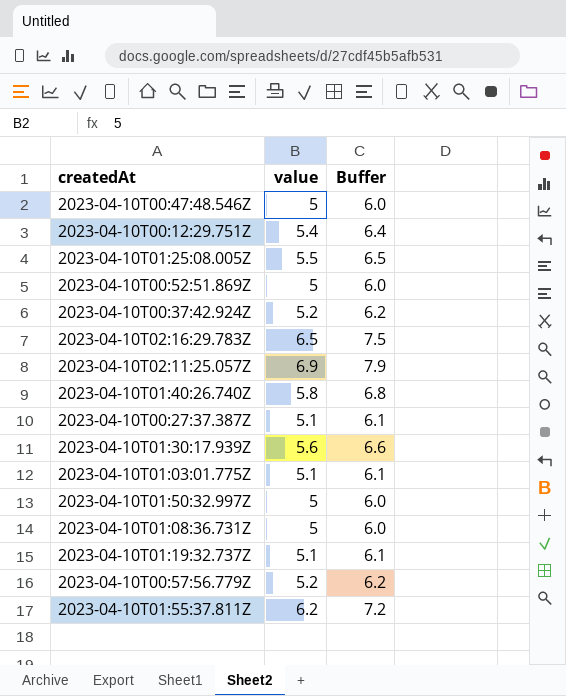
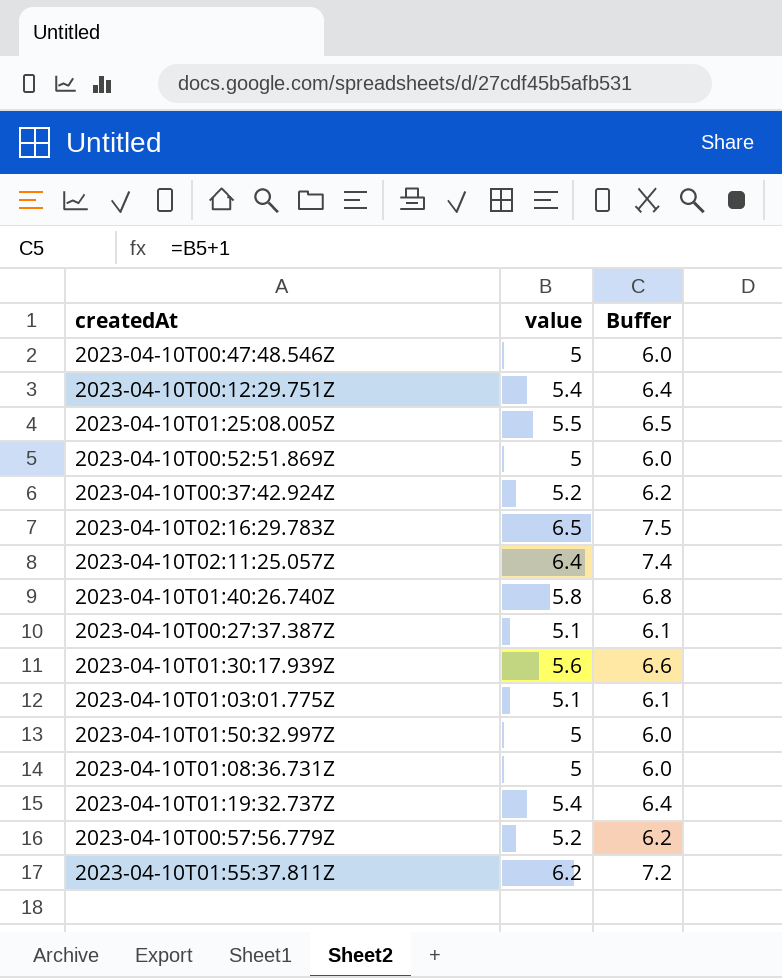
2023-04-10T02:11:25.057Z | value: 6.9 -> 6.4
2023-04-10T02:11:25.057Z | Buffer: 7.9 -> 7.4
2023-04-10T01:19:32.737Z | value: 5.1 -> 5.4
2023-04-10T01:19:32.737Z | Buffer: 6.1 -> 6.4

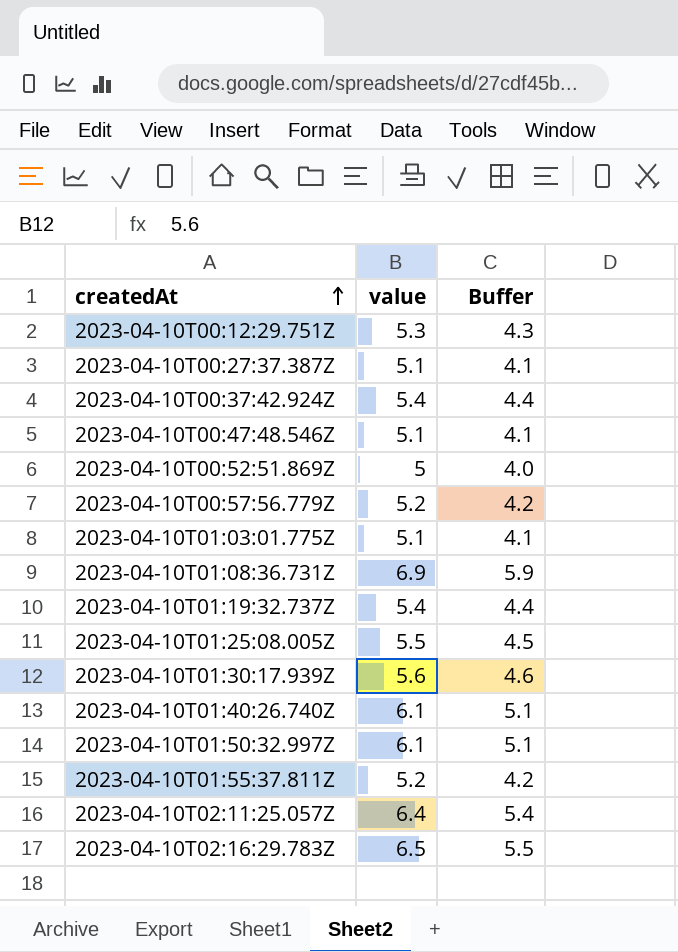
row order: none -> createdAt ascending
column Buffer | formula: [value] + 1 -> [value] - 1
2023-04-10T00:12:29.751Z | value: 5.4 -> 5.3
2023-04-10T00:37:42.924Z | value: 5.2 -> 5.4
2023-04-10T00:47:48.546Z | value: 5 -> 5.1
2023-04-10T01:08:36.731Z | value: 5 -> 6.9
2023-04-10T01:40:26.740Z | value: 5.8 -> 6.1
2023-04-10T01:50:32.997Z | value: 5 -> 6.1
2023-04-10T01:55:37.811Z | value: 6.2 -> 5.2

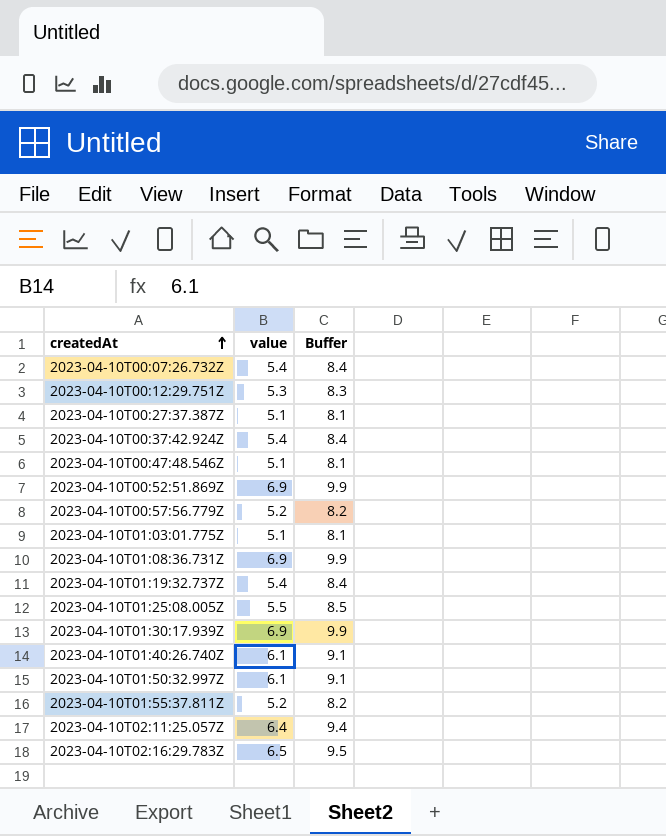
column Buffer | formula: [value] - 1 -> [value] + 3
row 2023-04-10T00:07:26.732Z: none -> 5.4 | 8.4
2023-04-10T00:52:51.869Z | value: 5 -> 6.9
2023-04-10T01:30:17.939Z | value: 5.6 -> 6.9

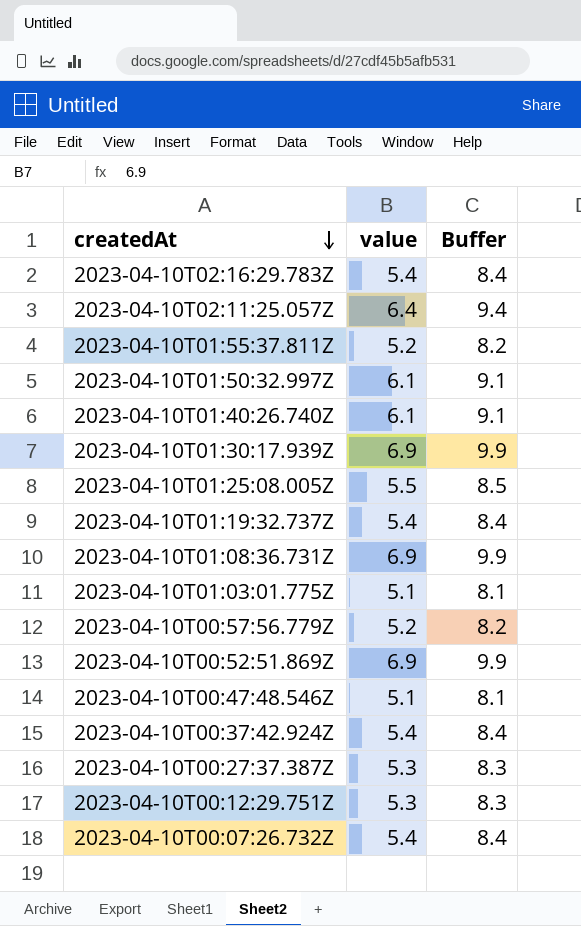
row order: createdAt ascending -> createdAt descending
2023-04-10T02:16:29.783Z | value: 6.5 -> 5.4
2023-04-10T02:16:29.783Z | Buffer: 9.5 -> 8.4
2023-04-10T00:27:37.387Z | value: 5.1 -> 5.3
2023-04-10T00:27:37.387Z | Buffer: 8.1 -> 8.3

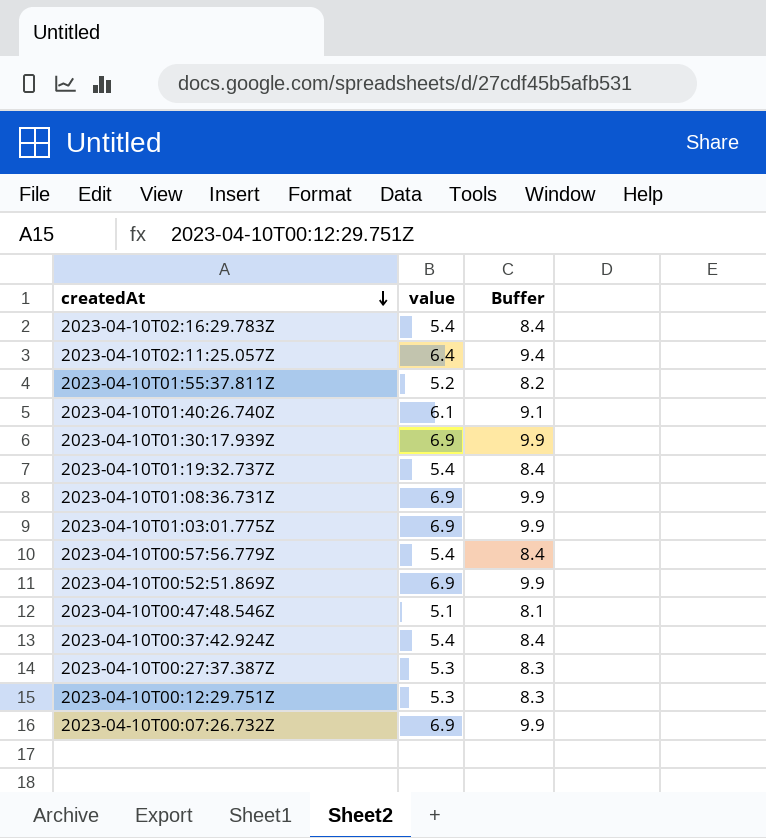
row 2023-04-10T01:50:32.997Z: 6.1 | 9.1 -> none
row 2023-04-10T01:25:08.005Z: 5.5 | 8.5 -> none
2023-04-10T01:03:01.775Z | value: 5.1 -> 6.9
2023-04-10T01:03:01.775Z | Buffer: 8.1 -> 9.9
2023-04-10T00:57:56.779Z | value: 5.2 -> 5.4
2023-04-10T00:57:56.779Z | Buffer: 8.2 -> 8.4
2023-04-10T00:07:26.732Z | value: 5.4 -> 6.9
2023-04-10T00:07:26.732Z | Buffer: 8.4 -> 9.9

